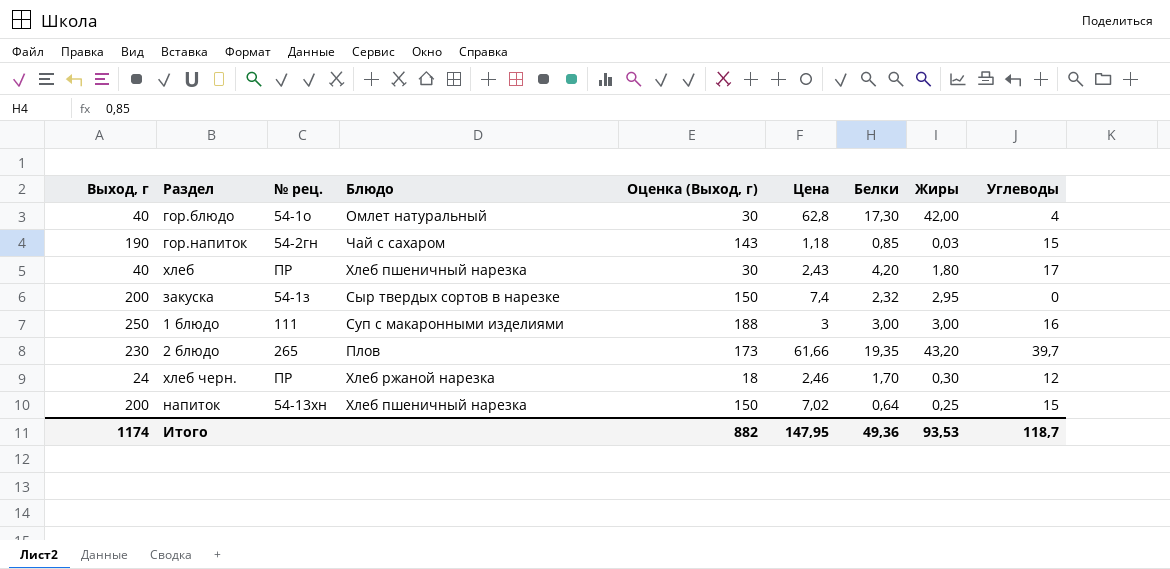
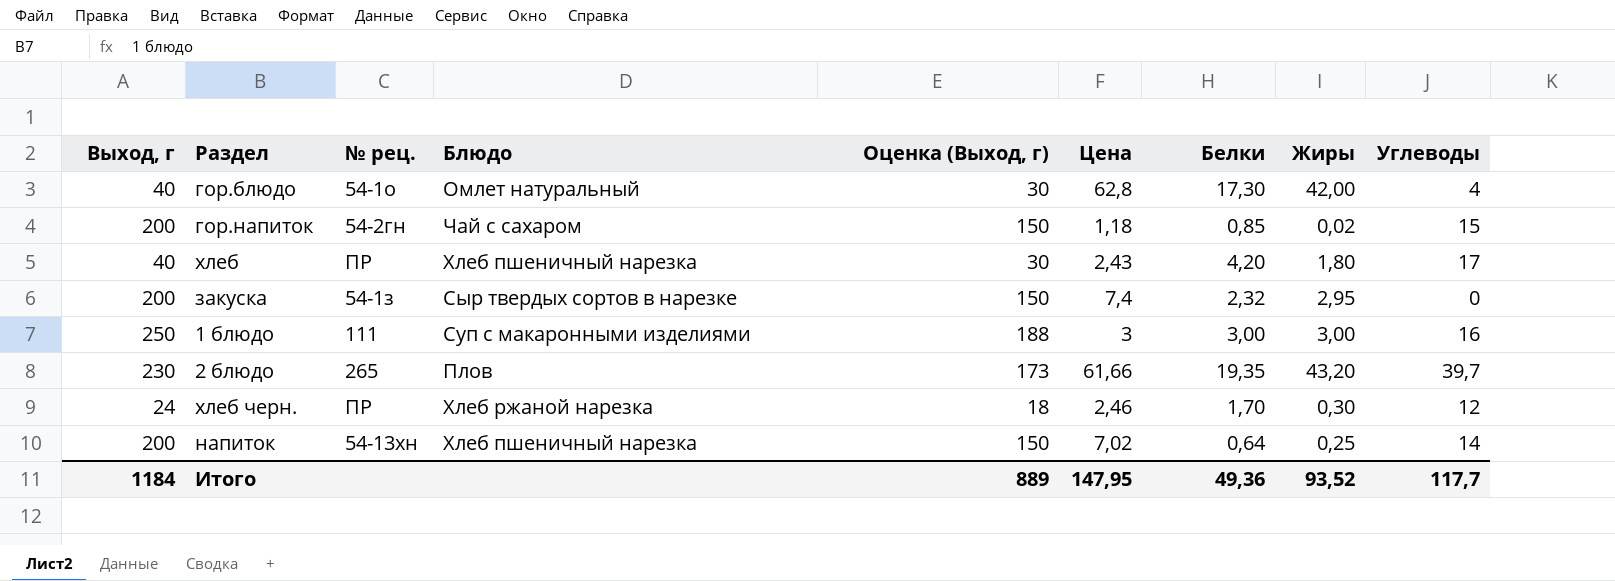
гор.напиток | Выход, г: 190 -> 200
гор.напиток | Оценка (Выход, г): 143 -> 150
гор.напиток | Жиры: 0,03 -> 0,02
напиток | Углеводы: 15 -> 14
Итого | Выход, г: 1174 -> 1184
Итого | Оценка (Выход, г): 882 -> 889
Итого | Жиры: 93,53 -> 93,52
Итого | Углеводы: 118,7 -> 117,7

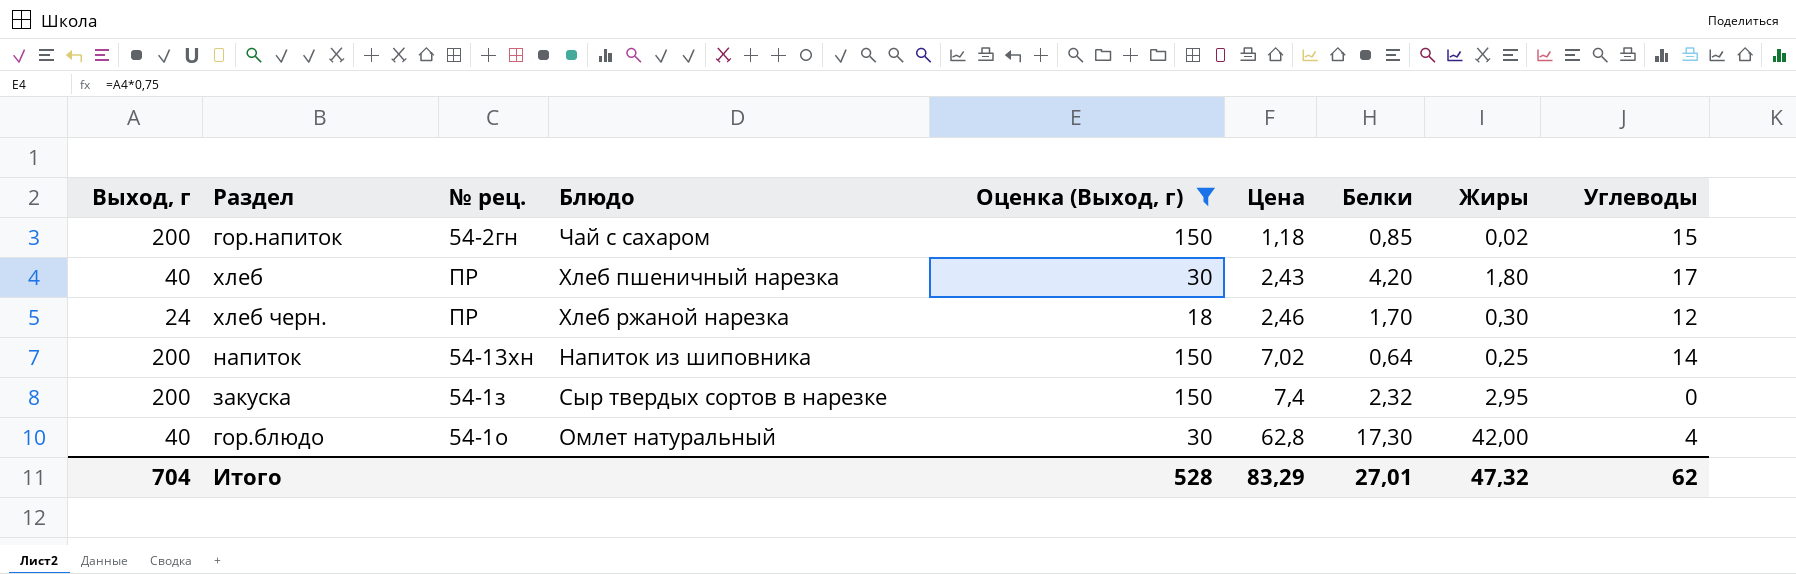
filter: none -> Оценка (Выход, г) <= 150
row order: none -> Цена ascending
напиток | Блюдо: Хлеб пшеничный нарезка -> Напиток из шиповника
Итого | Выход, г: 1184 -> 704
Итого | Оценка (Выход, г): 889 -> 528
Итого | Цена: 147,95 -> 83,29
Итого | Белки: 49,36 -> 27,01
Итого | Жиры: 93,52 -> 47,32
Итого | Углеводы: 117,7 -> 62

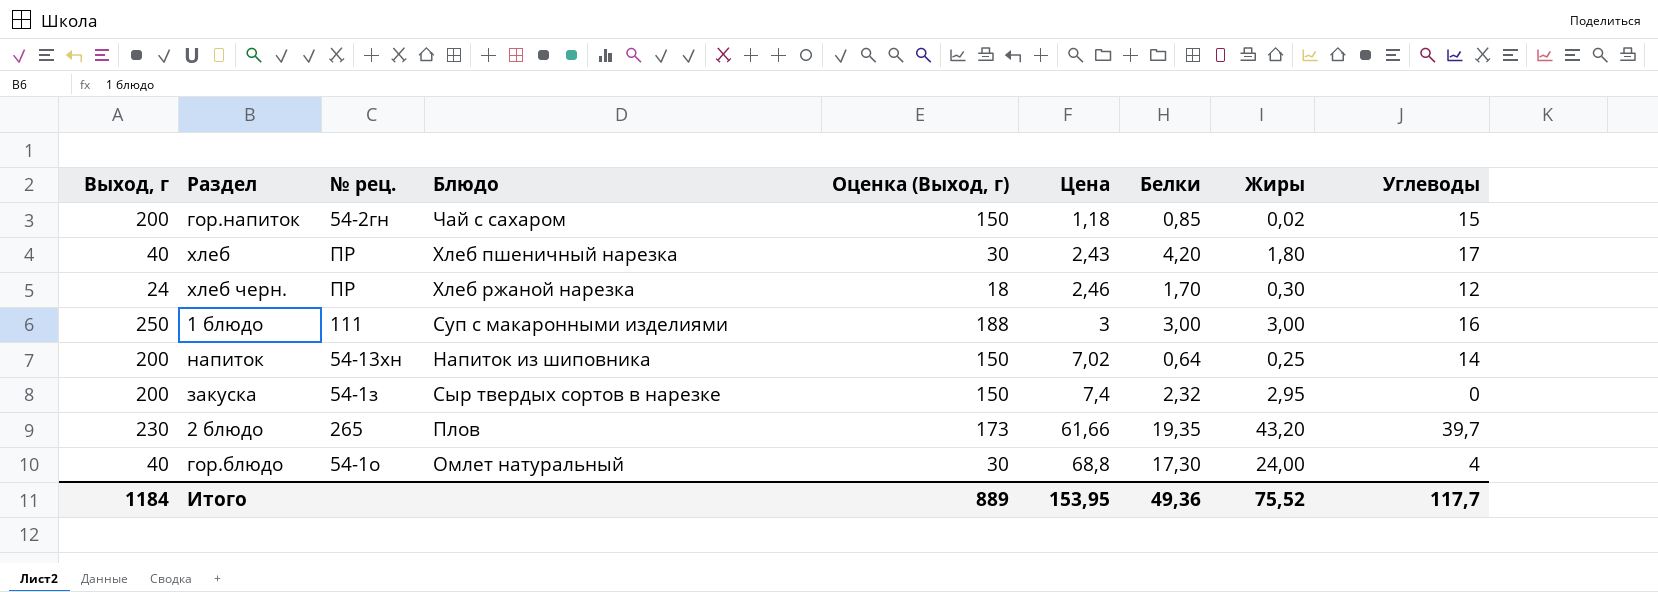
filter: Оценка (Выход, г) <= 150 -> none
гор.блюдо | Цена: 62,8 -> 68,8
гор.блюдо | Жиры: 42,00 -> 24,00
Итого | Выход, г: 704 -> 1184
Итого | Оценка (Выход, г): 528 -> 889
Итого | Цена: 83,29 -> 153,95
Итого | Белки: 27,01 -> 49,36
Итого | Жиры: 47,32 -> 75,52
Итого | Углеводы: 62 -> 117,7

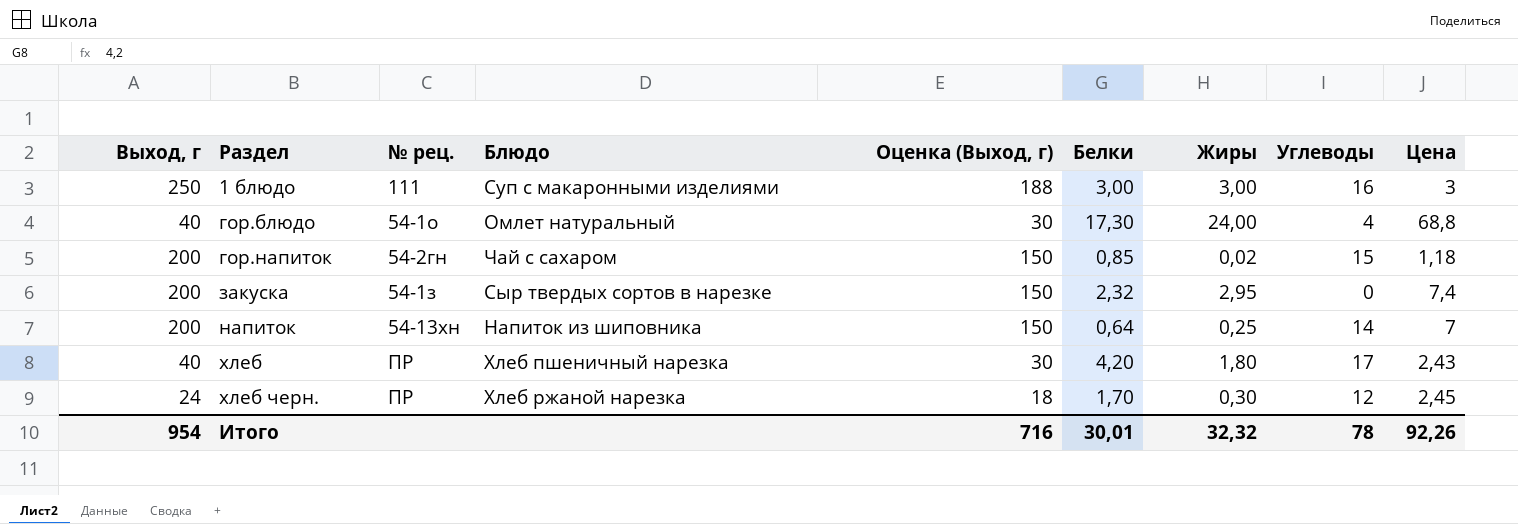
row order: Цена ascending -> Раздел ascending
column Цена | position: 6 -> 9
row 2 блюдо: 230 | 265 | Плов | 173 | 61,66 | 19,35 | 43,20 | 39,7 -> none
напиток | Цена: 7,02 -> 7
хлеб черн. | Цена: 2,46 -> 2,45
Итого | Выход, г: 1184 -> 954
Итого | Оценка (Выход, г): 889 -> 716
Итого | Белки: 49,36 -> 30,01
Итого | Жиры: 75,52 -> 32,32
Итого | Углеводы: 117,7 -> 78
Итого | Цена: 153,95 -> 92,26

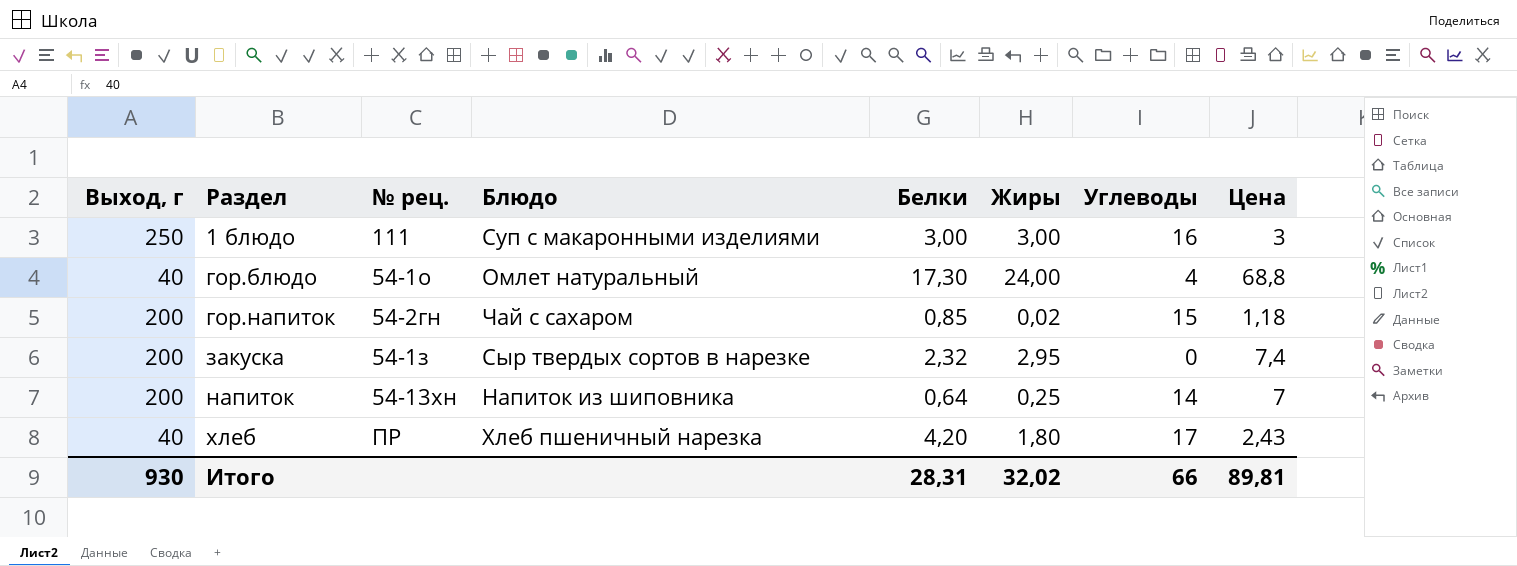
column Оценка (Выход, г) | formula: [Выход, г] * 0,75 -> none
row хлеб черн.: 24 | ПР | Хлеб ржаной нарезка | 18 | 1,70 | 0,30 | 12 | 2,45 -> none
Итого | Выход, г: 954 -> 930
Итого | Белки: 30,01 -> 28,31
Итого | Жиры: 32,32 -> 32,02
Итого | Углеводы: 78 -> 66
Итого | Цена: 92,26 -> 89,81

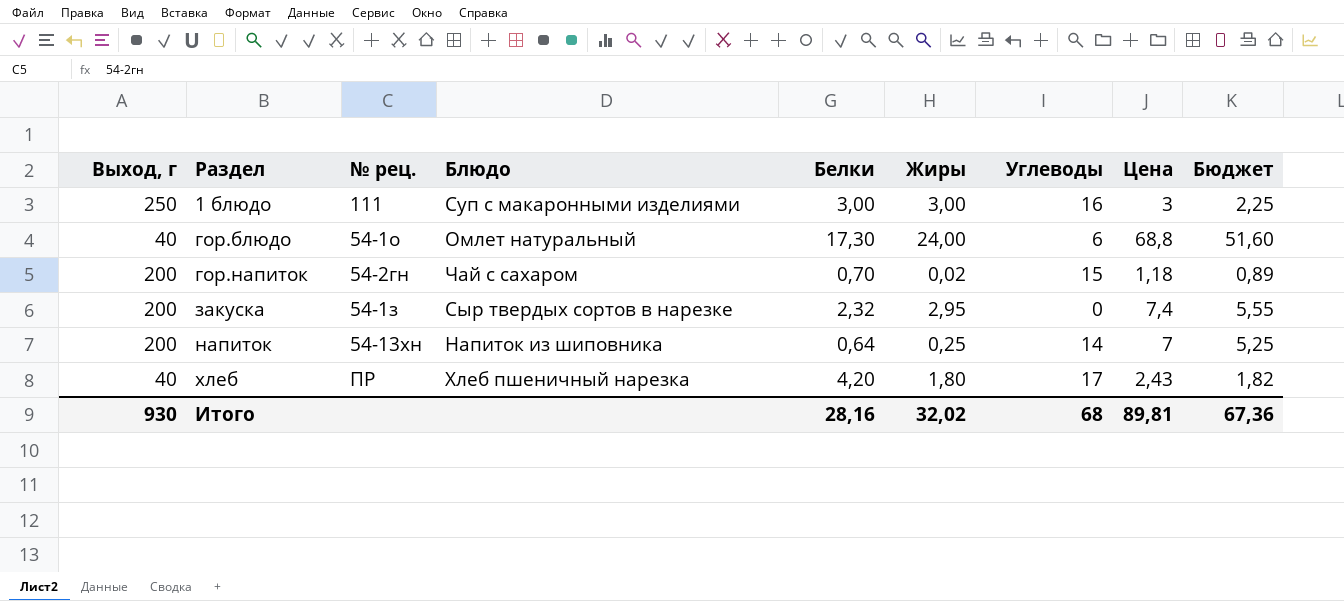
column Бюджет | formula: none -> [Цена] * 0,75
гор.блюдо | Углеводы: 4 -> 6
гор.напиток | Белки: 0,85 -> 0,70
Итого | Белки: 28,31 -> 28,16
Итого | Углеводы: 66 -> 68

